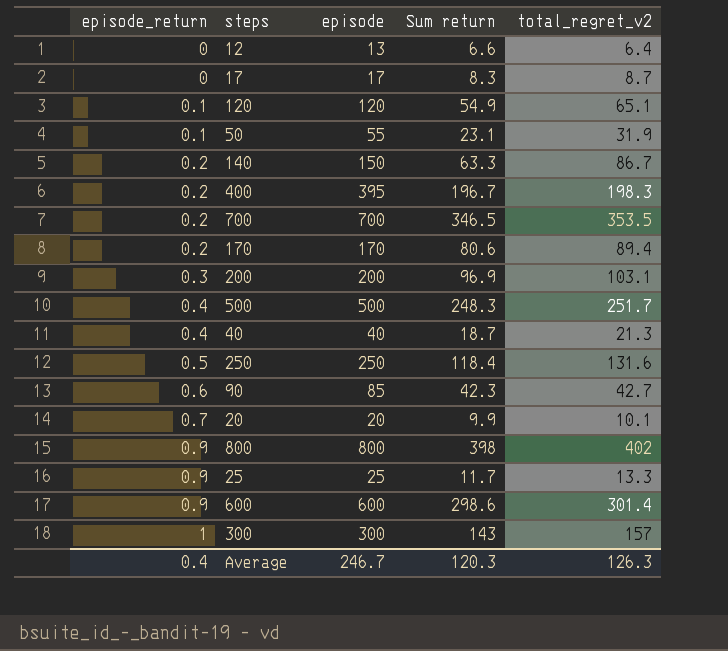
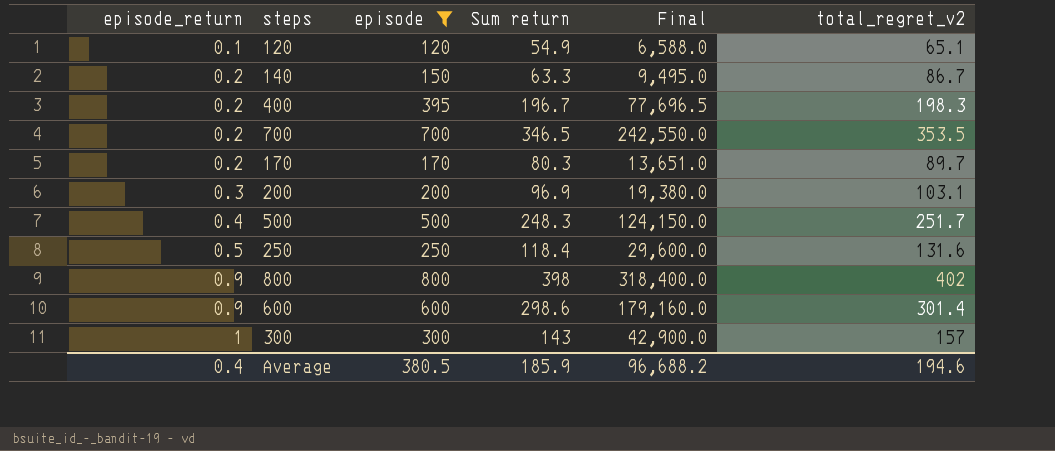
filter: none -> episode >= 120
column Final | formula: none -> [episode] * [Sum return]
170 | Sum return: 80.6 -> 80.3
170 | total_regret_v2: 89.4 -> 89.7
Average | episode: 246.7 -> 380.5
Average | Sum return: 120.3 -> 185.9
Average | total_regret_v2: 126.3 -> 194.6

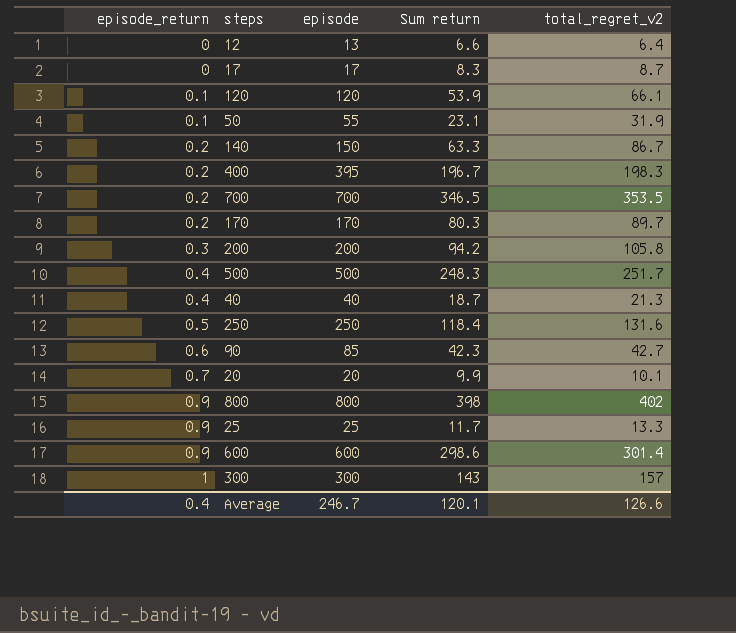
filter: episode >= 120 -> none
column Final | formula: [episode] * [Sum return] -> none
120 | Sum return: 54.9 -> 53.9
120 | total_regret_v2: 65.1 -> 66.1
200 | Sum return: 96.9 -> 94.2
200 | total_regret_v2: 103.1 -> 105.8
Average | episode: 380.5 -> 246.7
Average | Sum return: 185.9 -> 120.1
Average | total_regret_v2: 194.6 -> 126.6

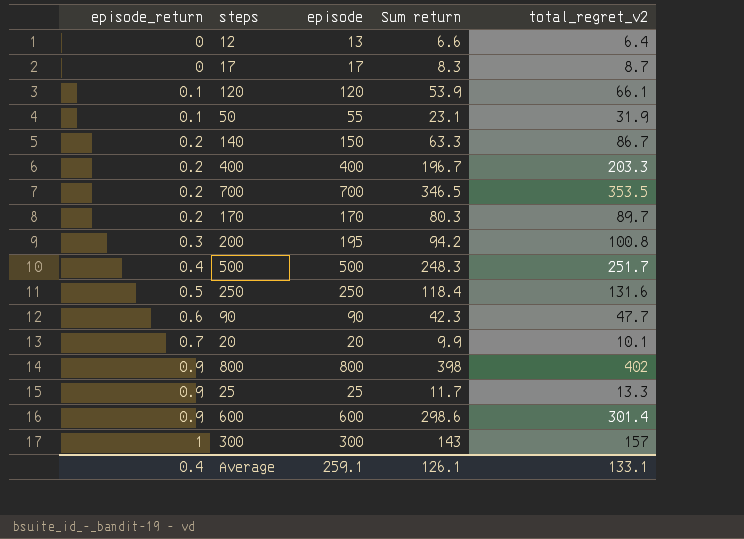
row 40: 0.4 | 40 | 18.7 | 21.3 -> none
400 | episode: 395 -> 400
400 | total_regret_v2: 198.3 -> 203.3
200 | episode: 200 -> 195
200 | total_regret_v2: 105.8 -> 100.8
90 | episode: 85 -> 90
90 | total_regret_v2: 42.7 -> 47.7
Average | episode: 246.7 -> 259.1
Average | Sum return: 120.1 -> 126.1
Average | total_regret_v2: 126.6 -> 133.1

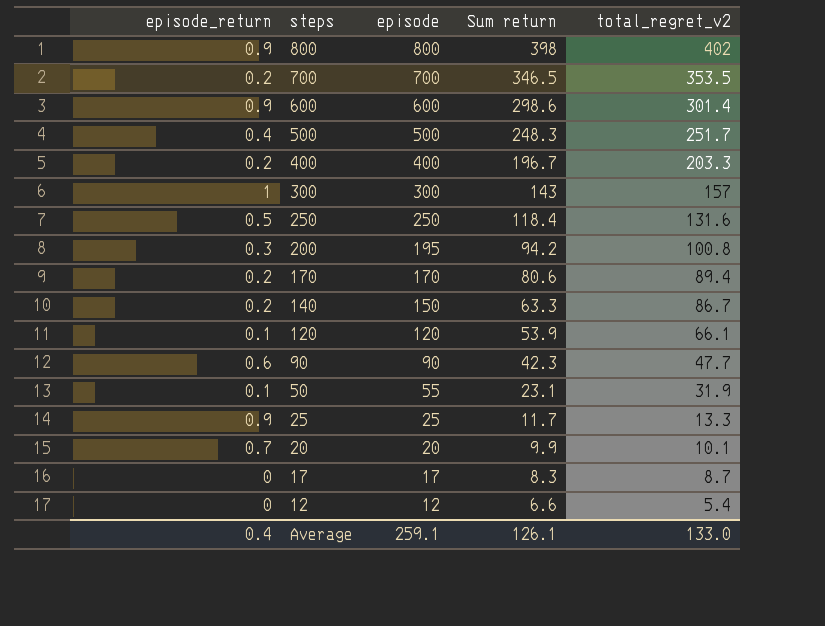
row order: episode_return ascending -> steps descending
170 | Sum return: 80.3 -> 80.6
170 | total_regret_v2: 89.7 -> 89.4
12 | episode: 13 -> 12
12 | total_regret_v2: 6.4 -> 5.4
Average | total_regret_v2: 133.1 -> 133.0

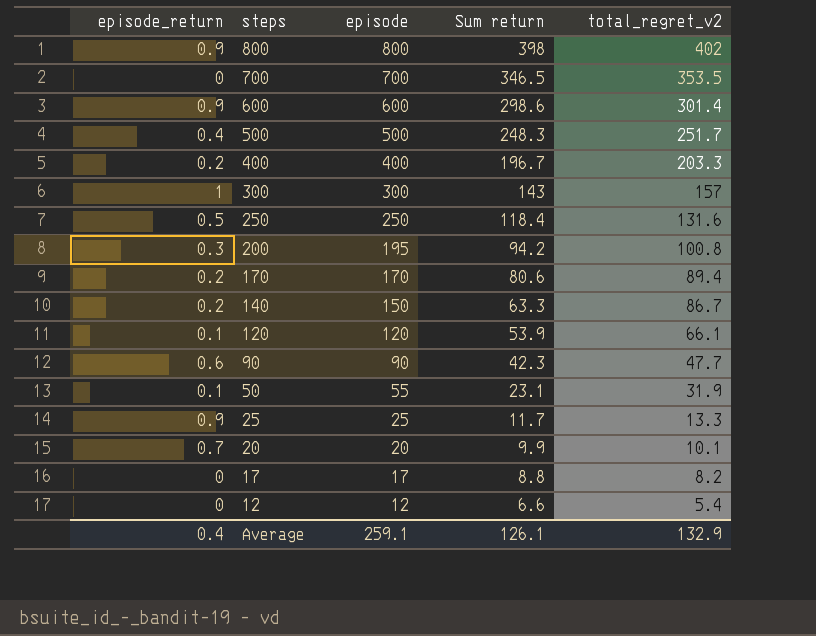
700 | episode_return: 0.2 -> 0
17 | Sum return: 8.3 -> 8.8
17 | total_regret_v2: 8.7 -> 8.2
Average | total_regret_v2: 133.0 -> 132.9

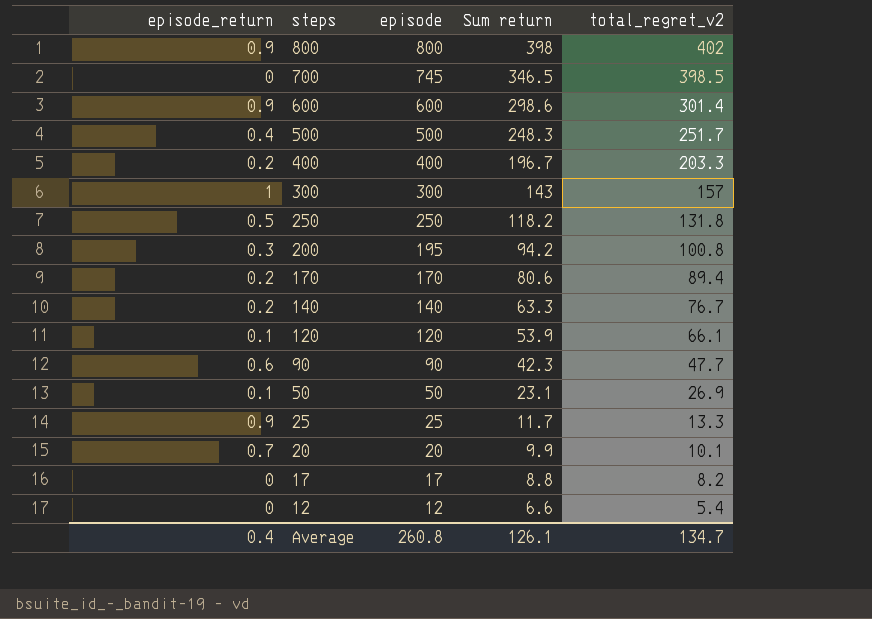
700 | episode: 700 -> 745
700 | total_regret_v2: 353.5 -> 398.5
250 | Sum return: 118.4 -> 118.2
250 | total_regret_v2: 131.6 -> 131.8
140 | episode: 150 -> 140
140 | total_regret_v2: 86.7 -> 76.7
50 | episode: 55 -> 50
50 | total_regret_v2: 31.9 -> 26.9
Average | episode: 259.1 -> 260.8
Average | total_regret_v2: 132.9 -> 134.7

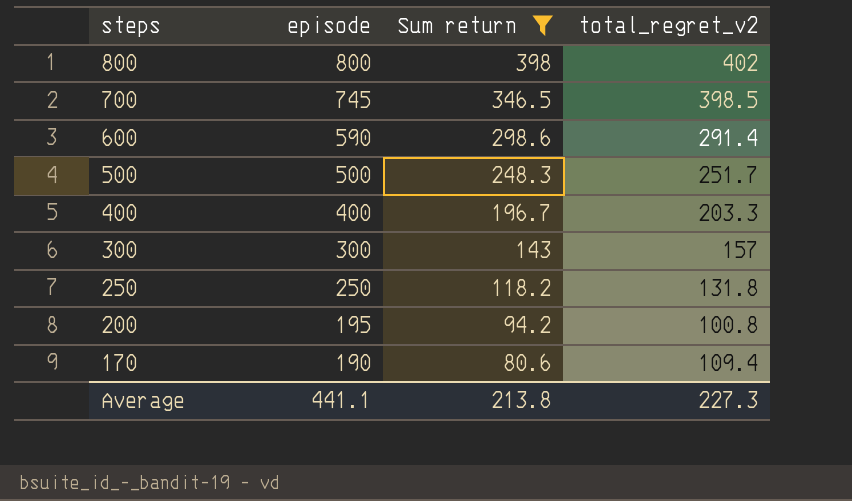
filter: none -> Sum return >= 80.6
column episode_return | position: 1 -> none
600 | episode: 600 -> 590
600 | total_regret_v2: 301.4 -> 291.4
170 | episode: 170 -> 190
170 | total_regret_v2: 89.4 -> 109.4
Average | episode: 260.8 -> 441.1
Average | Sum return: 126.1 -> 213.8
Average | total_regret_v2: 134.7 -> 227.3

